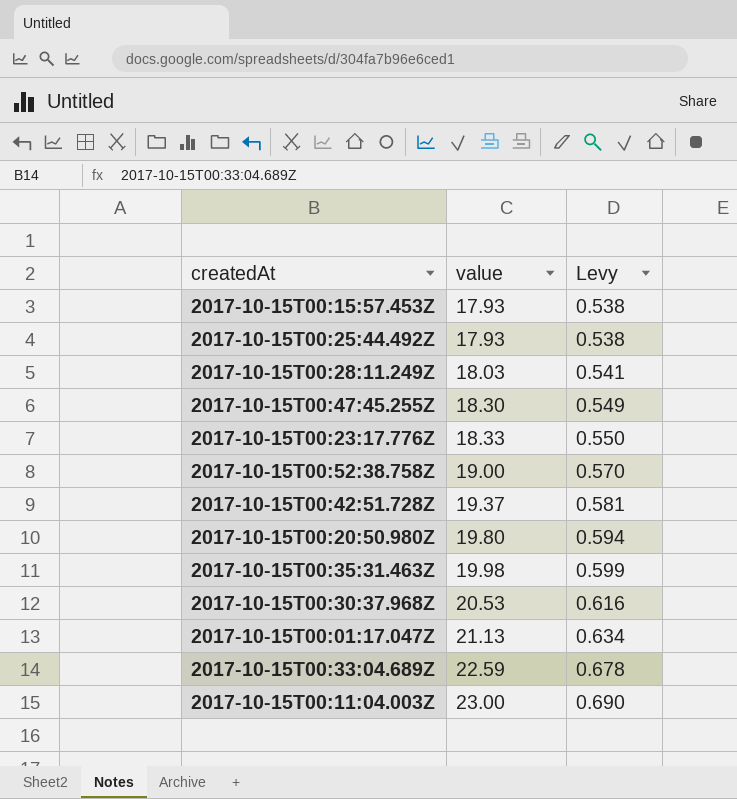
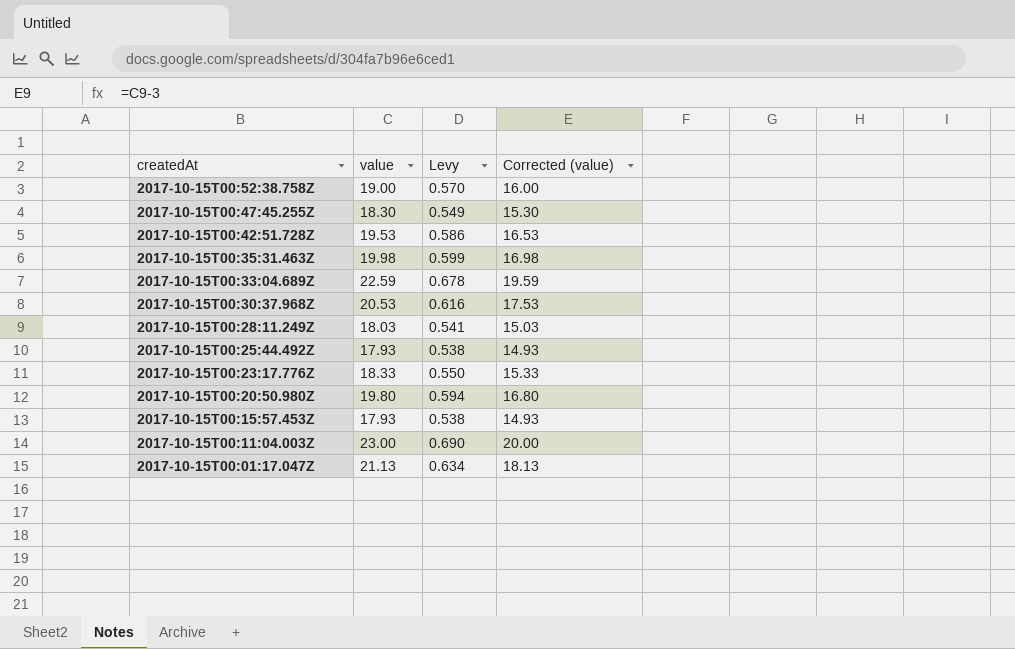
row order: value ascending -> createdAt descending
column Corrected (value) | formula: none -> [value] - 3
2017-10-15T00:42:51.728Z | value: 19.37 -> 19.53
2017-10-15T00:42:51.728Z | Levy: 0.581 -> 0.586

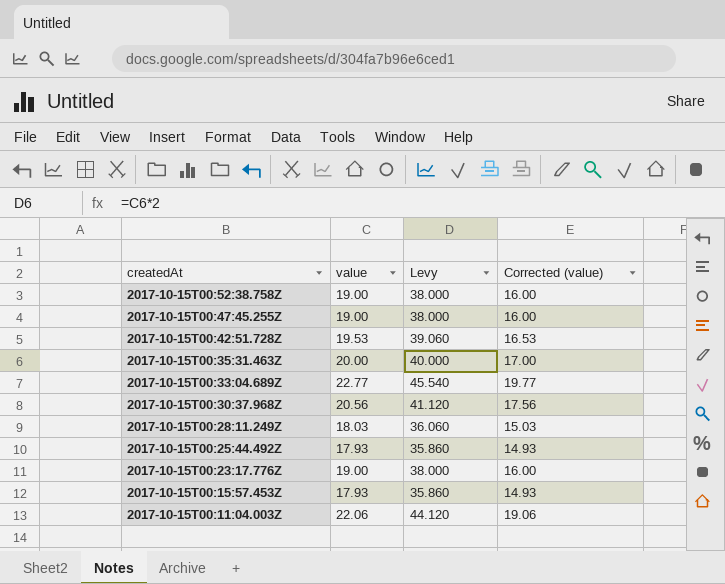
column Levy | formula: [value] * 0.03 -> [value] * 2
row 2017-10-15T00:20:50.980Z: 19.80 | 0.594 | 16.80 -> none
row 2017-10-15T00:01:17.047Z: 21.13 | 0.634 | 18.13 -> none
2017-10-15T00:47:45.255Z | value: 18.30 -> 19.00
2017-10-15T00:47:45.255Z | Corrected (value): 15.30 -> 16.00
2017-10-15T00:35:31.463Z | value: 19.98 -> 20.00
2017-10-15T00:35:31.463Z | Corrected (value): 16.98 -> 17.00
2017-10-15T00:33:04.689Z | value: 22.59 -> 22.77
2017-10-15T00:33:04.689Z | Corrected (value): 19.59 -> 19.77
2017-10-15T00:30:37.968Z | value: 20.53 -> 20.56
2017-10-15T00:30:37.968Z | Corrected (value): 17.53 -> 17.56
2017-10-15T00:23:17.776Z | value: 18.33 -> 19.00
2017-10-15T00:23:17.776Z | Corrected (value): 15.33 -> 16.00
2017-10-15T00:11:04.003Z | value: 23.00 -> 22.06
2017-10-15T00:11:04.003Z | Corrected (value): 20.00 -> 19.06

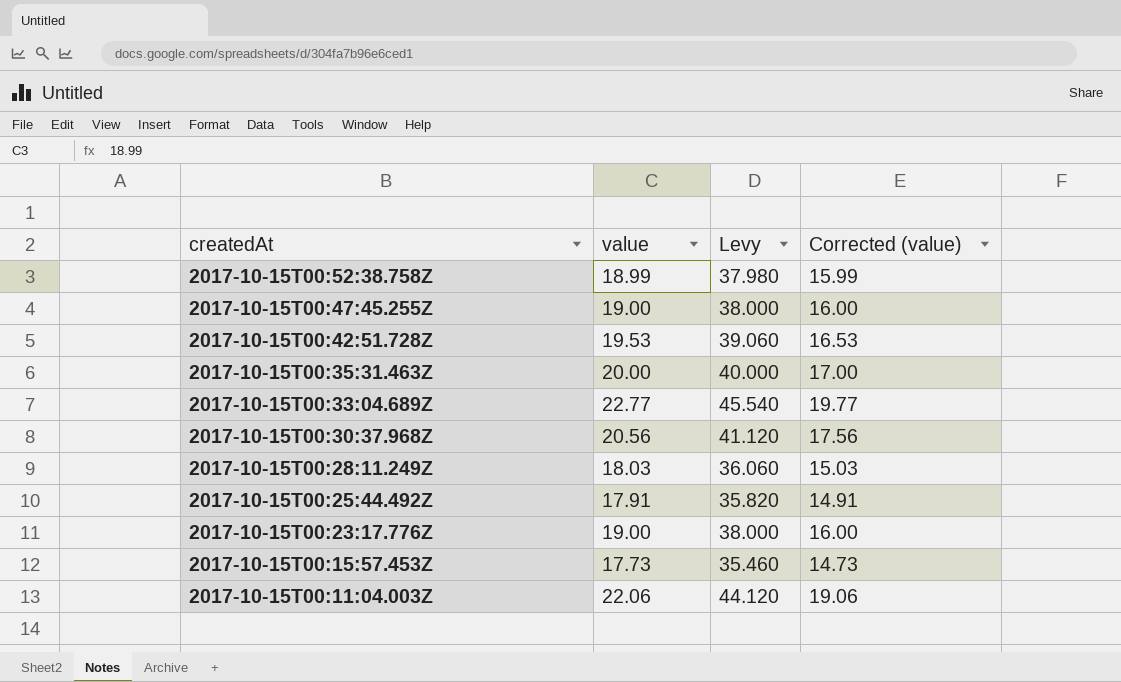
2017-10-15T00:52:38.758Z | value: 19.00 -> 18.99
2017-10-15T00:52:38.758Z | Levy: 38.000 -> 37.980
2017-10-15T00:52:38.758Z | Corrected (value): 16.00 -> 15.99
2017-10-15T00:25:44.492Z | value: 17.93 -> 17.91
2017-10-15T00:25:44.492Z | Levy: 35.860 -> 35.820
2017-10-15T00:25:44.492Z | Corrected (value): 14.93 -> 14.91
2017-10-15T00:15:57.453Z | value: 17.93 -> 17.73
2017-10-15T00:15:57.453Z | Levy: 35.860 -> 35.460
2017-10-15T00:15:57.453Z | Corrected (value): 14.93 -> 14.73

